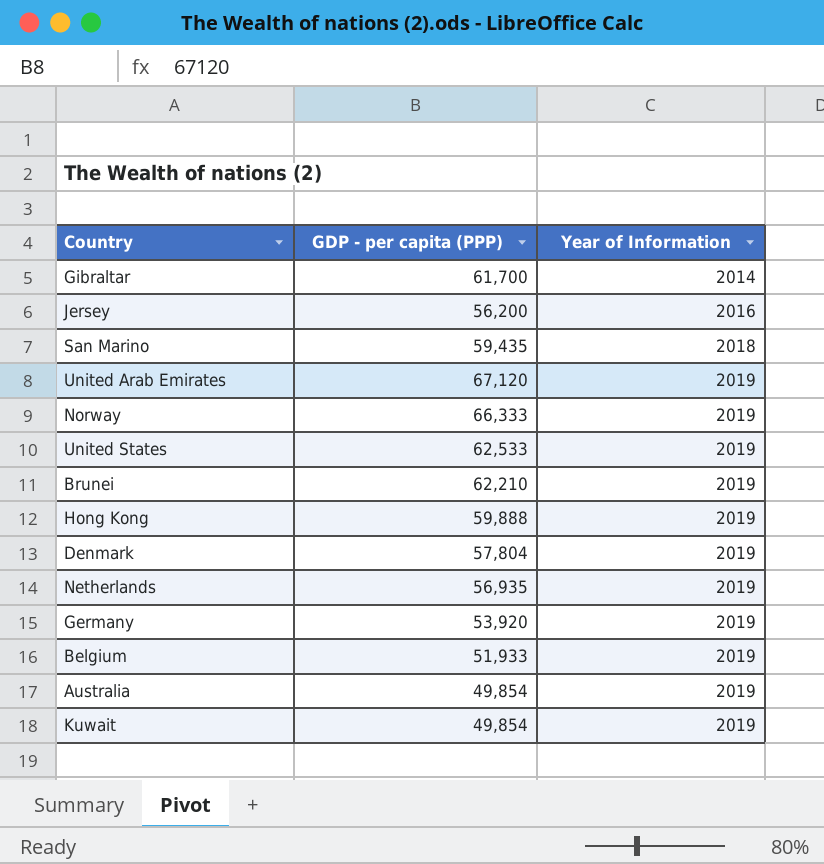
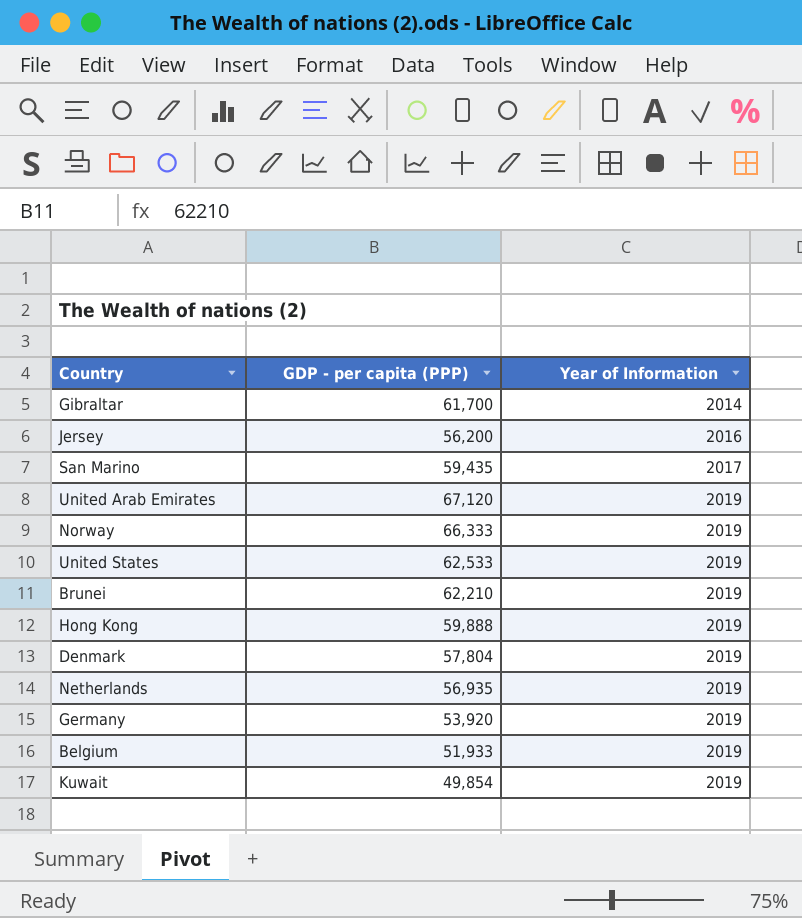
row Australia: 49,854 | 2019 -> none
San Marino | Year of Information: 2018 -> 2017

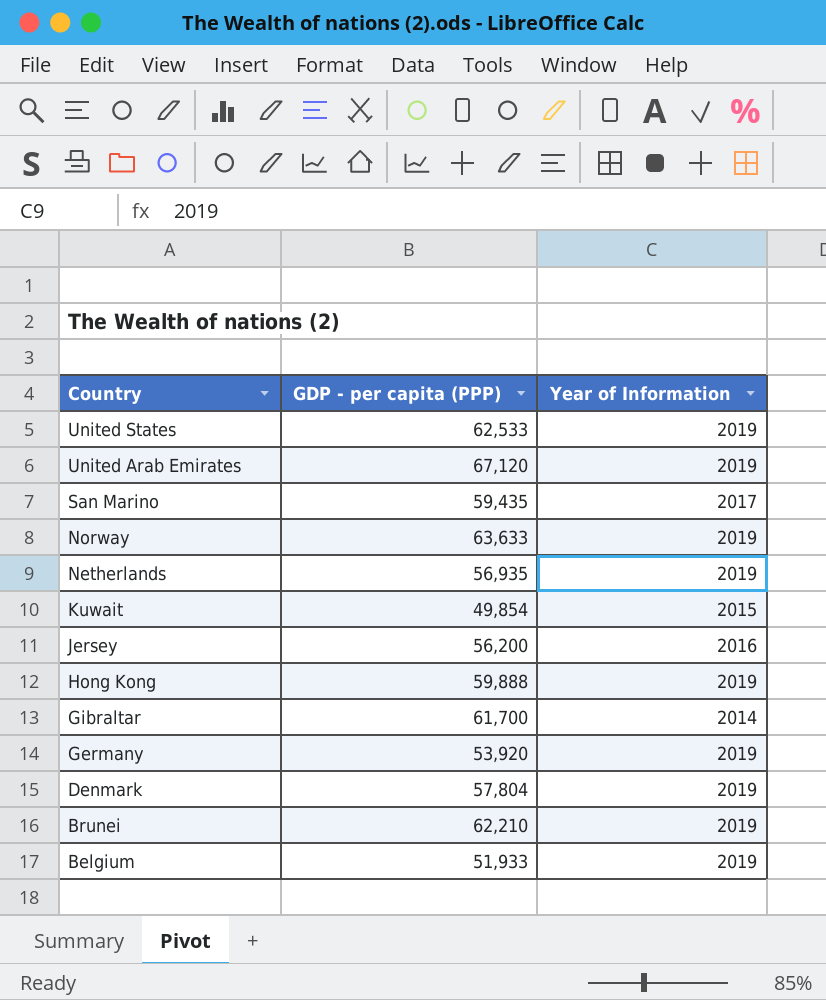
row order: Year of Information ascending -> Country descending
Norway | GDP - per capita (PPP): 66,333 -> 63,633
Kuwait | Year of Information: 2019 -> 2015

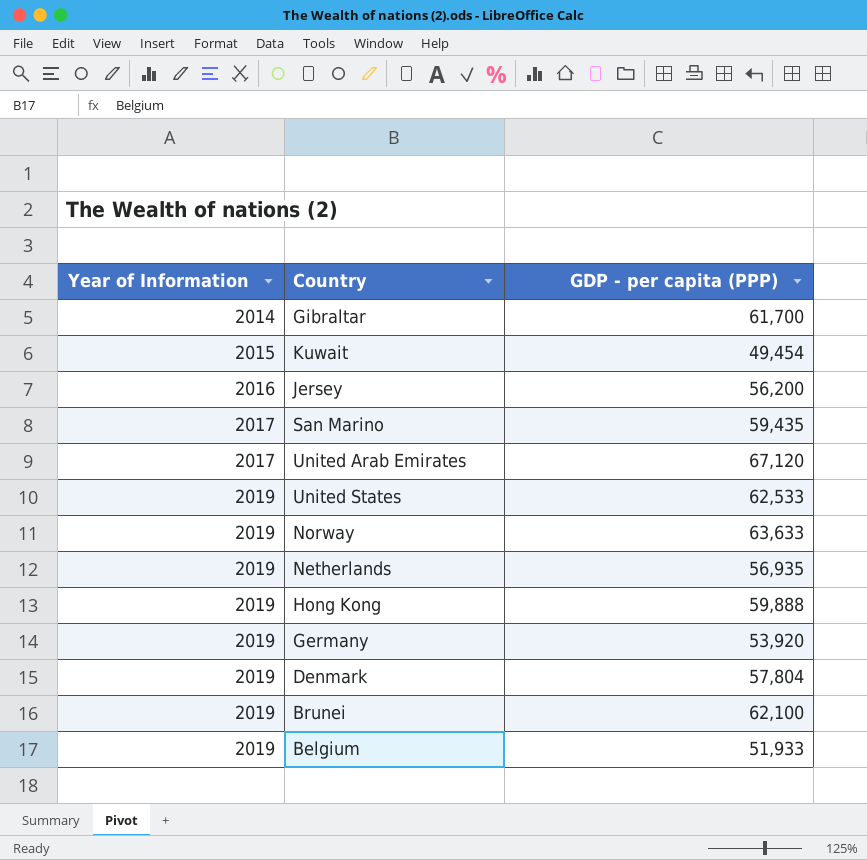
row order: Country descending -> Year of Information ascending
column Year of Information | position: 3 -> 1
Kuwait | GDP - per capita (PPP): 49,854 -> 49,454
United Arab Emirates | Year of Information: 2019 -> 2017
Brunei | GDP - per capita (PPP): 62,210 -> 62,100

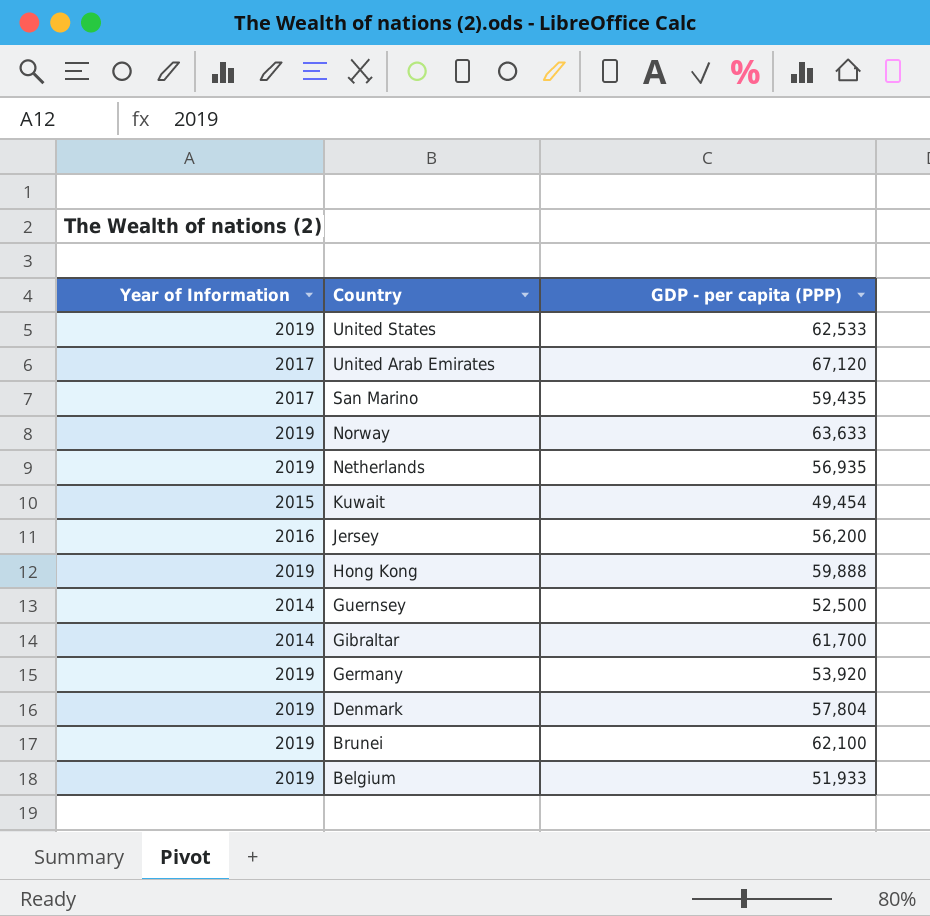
row order: Year of Information ascending -> Country descending
row Guernsey: none -> 2014 | 52,500

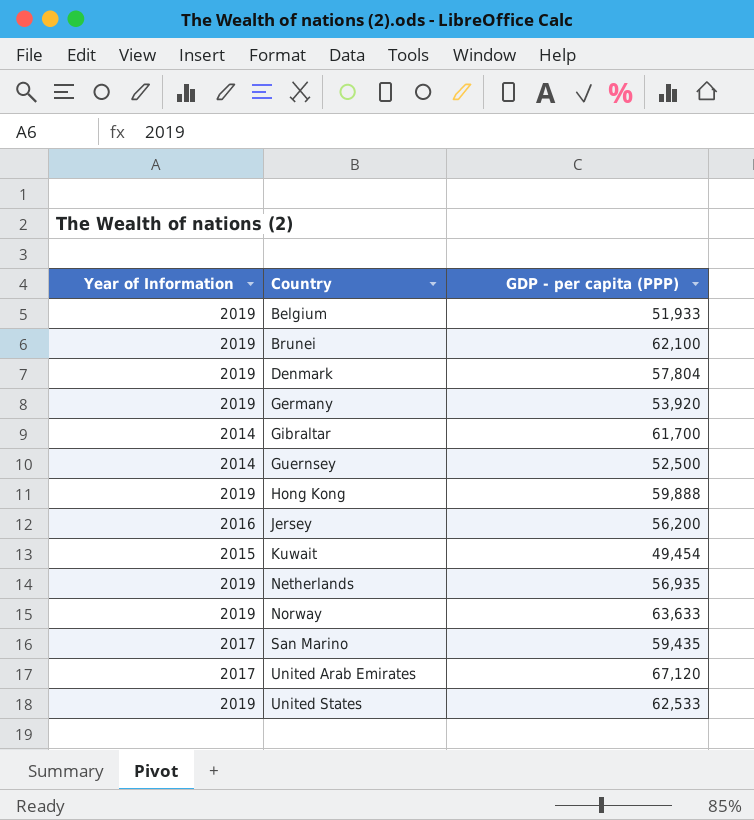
row order: Country descending -> Country ascending

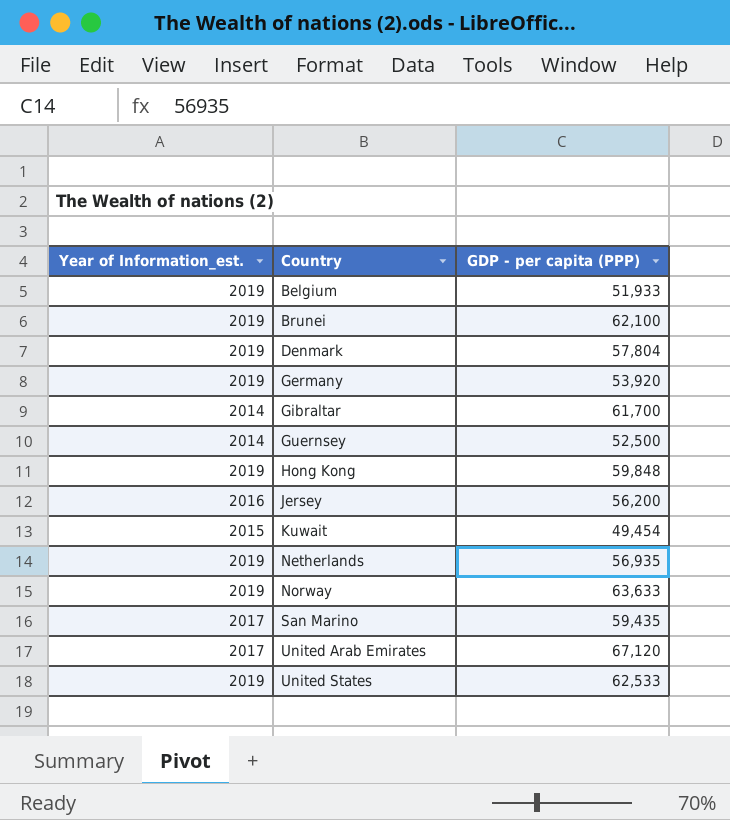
column name: Year of Information -> Year of Information_est.
Hong Kong | GDP - per capita (PPP): 59,888 -> 59,848

